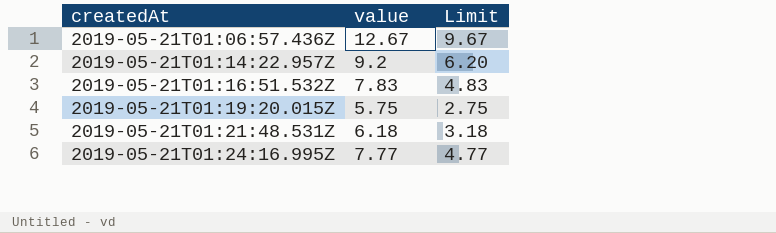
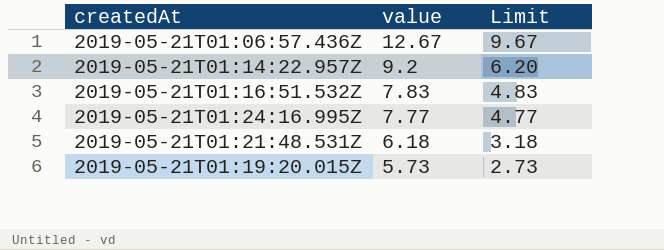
row order: createdAt ascending -> value descending
2019-05-21T01:19:20.015Z | value: 5.75 -> 5.73
2019-05-21T01:19:20.015Z | Limit: 2.75 -> 2.73

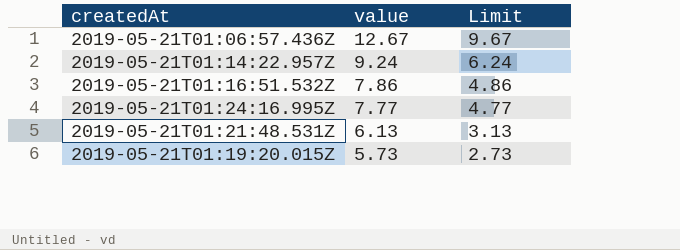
2019-05-21T01:14:22.957Z | value: 9.2 -> 9.24
2019-05-21T01:14:22.957Z | Limit: 6.20 -> 6.24
2019-05-21T01:16:51.532Z | value: 7.83 -> 7.86
2019-05-21T01:16:51.532Z | Limit: 4.83 -> 4.86
2019-05-21T01:21:48.531Z | value: 6.18 -> 6.13
2019-05-21T01:21:48.531Z | Limit: 3.18 -> 3.13

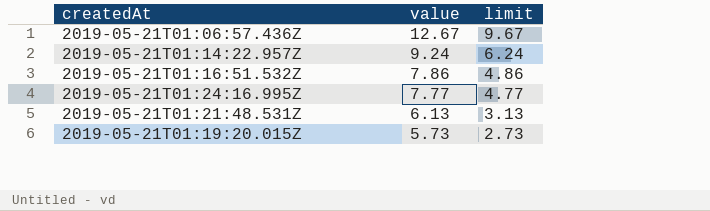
column name: Limit -> limit

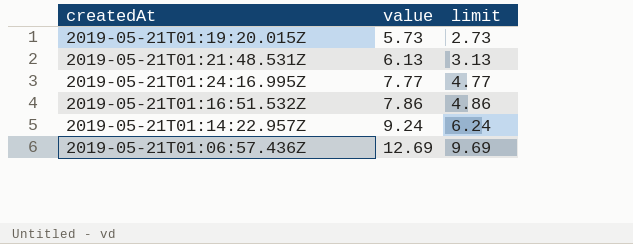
row order: value descending -> value ascending
2019-05-21T01:06:57.436Z | value: 12.67 -> 12.69
2019-05-21T01:06:57.436Z | limit: 9.67 -> 9.69

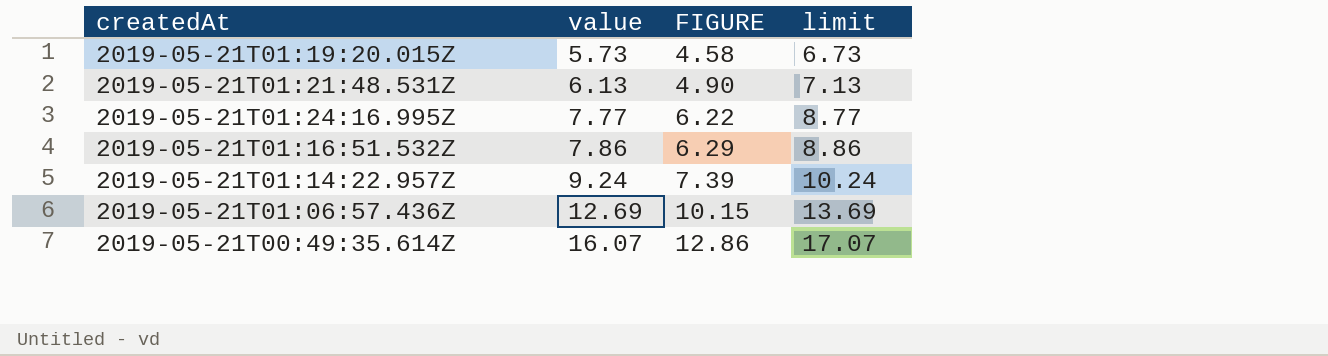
column FIGURE | formula: none -> [value] * 0.8
column limit | formula: [value] - 3 -> [value] + 1
row 2019-05-21T00:49:35.614Z: none -> 16.07 | 12.86 | 17.07

